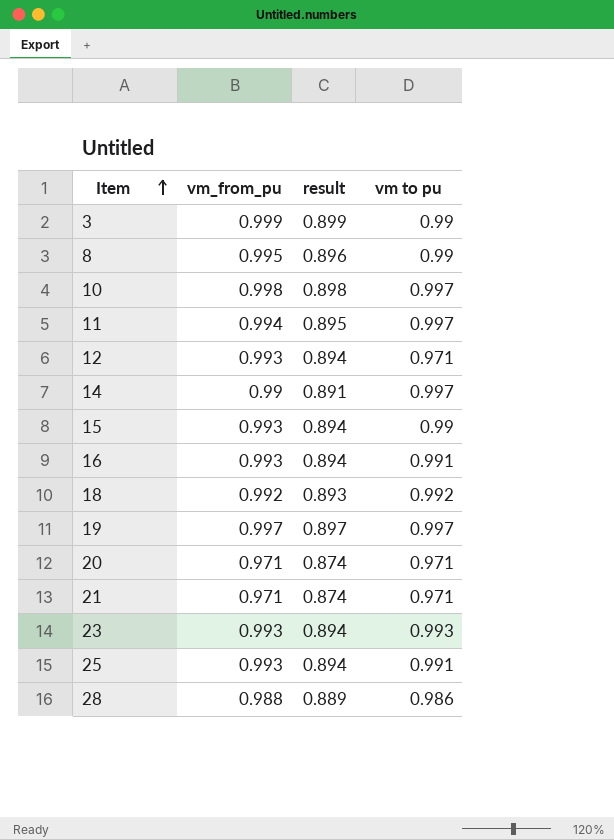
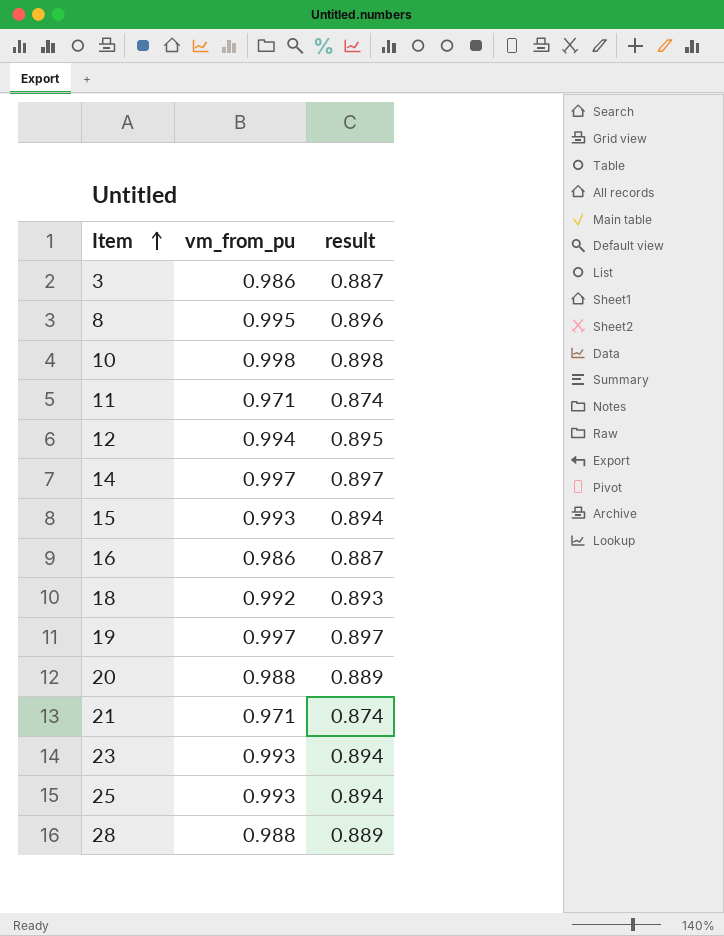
column vm to pu | position: 4 -> none
3 | vm_from_pu: 0.999 -> 0.986
3 | result: 0.899 -> 0.887
11 | vm_from_pu: 0.994 -> 0.971
11 | result: 0.895 -> 0.874
12 | vm_from_pu: 0.993 -> 0.994
12 | result: 0.894 -> 0.895
14 | vm_from_pu: 0.99 -> 0.997
14 | result: 0.891 -> 0.897
16 | vm_from_pu: 0.993 -> 0.986
16 | result: 0.894 -> 0.887
20 | vm_from_pu: 0.971 -> 0.988
20 | result: 0.874 -> 0.889

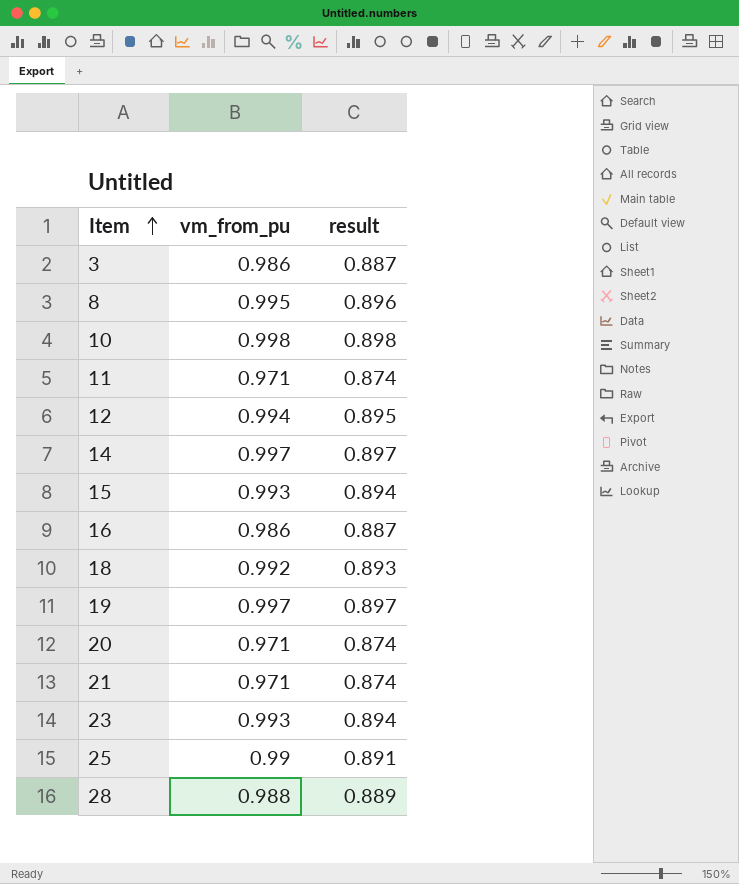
20 | vm_from_pu: 0.988 -> 0.971
20 | result: 0.889 -> 0.874
25 | vm_from_pu: 0.993 -> 0.99
25 | result: 0.894 -> 0.891

